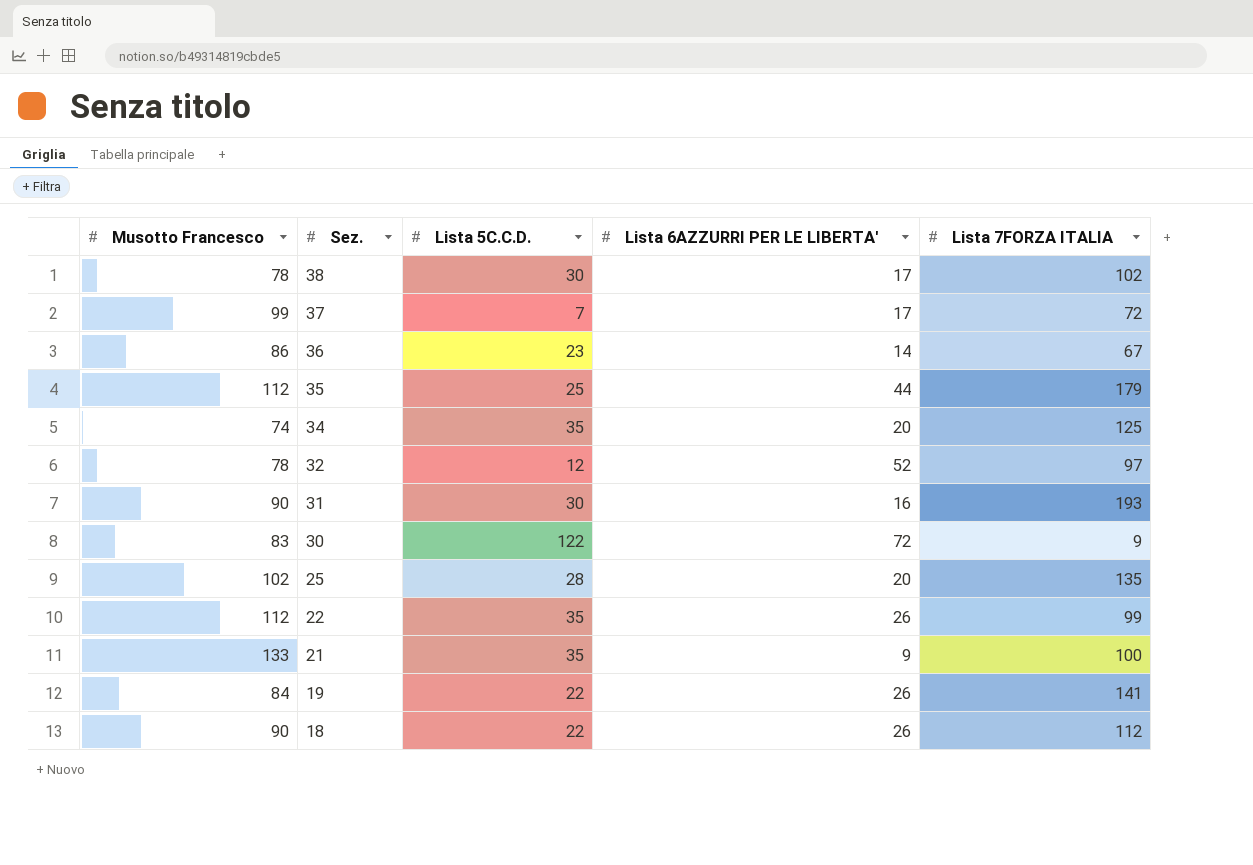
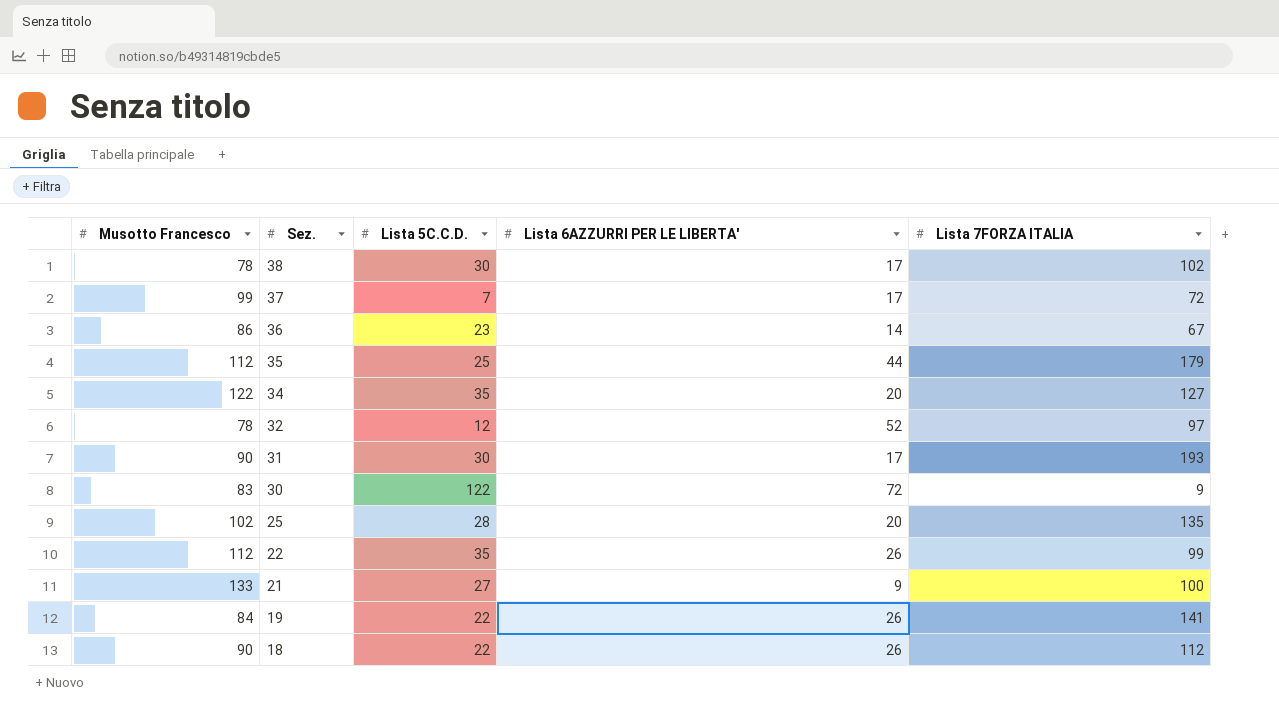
34 | Musotto Francesco: 74 -> 122
34 | Lista 7FORZA ITALIA: 125 -> 127
31 | Lista 6AZZURRI PER LE LIBERTA': 16 -> 17
21 | Lista 5C.C.D.: 35 -> 27

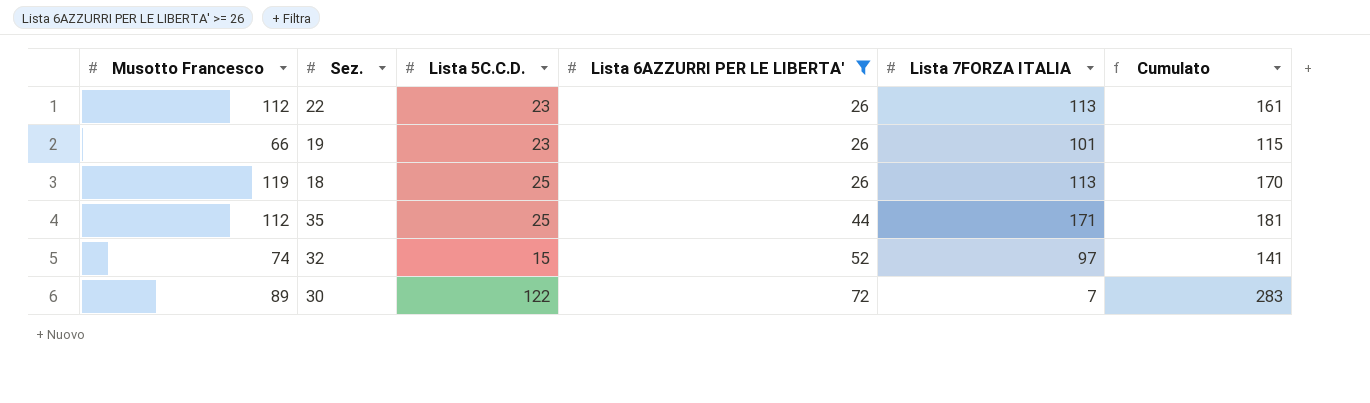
filter: none -> Lista 6AZZURRI PER LE LIBERTA' >= 26
row order: Sez. descending -> Lista 6AZZURRI PER LE LIBERTA' ascending
column Cumulato | formula: none -> [Musotto Francesco] + [Lista 5C.C.D.] + [Lista 6AZZURRI PER LE LIBERTA']
22 | Lista 5C.C.D.: 35 -> 23
22 | Lista 7FORZA ITALIA: 99 -> 113
19 | Musotto Francesco: 84 -> 66
19 | Lista 5C.C.D.: 22 -> 23
19 | Lista 7FORZA ITALIA: 141 -> 101
18 | Musotto Francesco: 90 -> 119
18 | Lista 5C.C.D.: 22 -> 25
18 | Lista 7FORZA ITALIA: 112 -> 113
35 | Lista 7FORZA ITALIA: 179 -> 171
32 | Musotto Francesco: 78 -> 74
32 | Lista 5C.C.D.: 12 -> 15
30 | Musotto Francesco: 83 -> 89
30 | Lista 7FORZA ITALIA: 9 -> 7

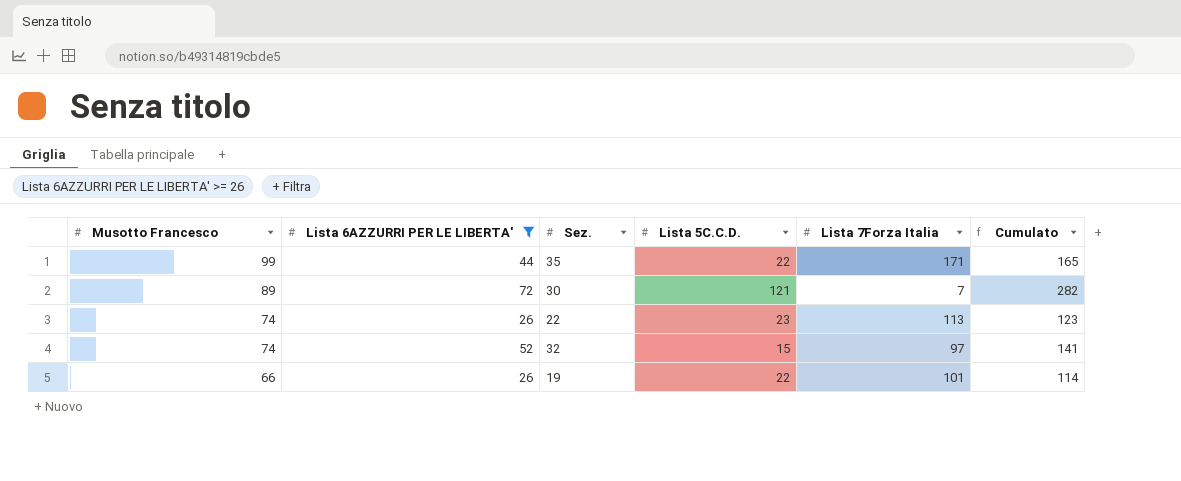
row order: Lista 6AZZURRI PER LE LIBERTA' ascending -> Musotto Francesco descending
column Lista 6AZZURRI PER LE LIBERTA' | position: 4 -> 2
column name: Lista 7FORZA ITALIA -> Lista 7Forza Italia
row 18: 119 | 25 | 26 | 113 | 170 -> none
35 | Musotto Francesco: 112 -> 99
35 | Lista 5C.C.D.: 25 -> 22
35 | Cumulato: 181 -> 165
30 | Lista 5C.C.D.: 122 -> 121
30 | Cumulato: 283 -> 282
22 | Musotto Francesco: 112 -> 74
22 | Cumulato: 161 -> 123
19 | Lista 5C.C.D.: 23 -> 22
19 | Cumulato: 115 -> 114

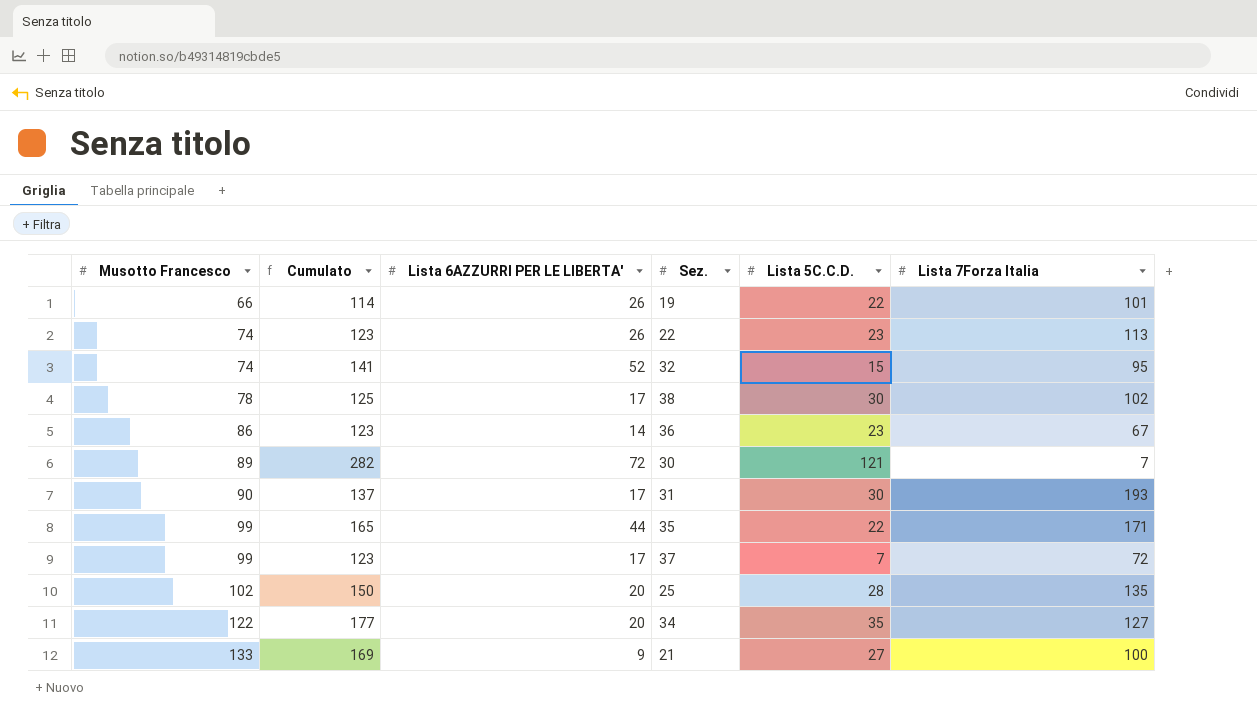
filter: Lista 6AZZURRI PER LE LIBERTA' >= 26 -> none
row order: Musotto Francesco descending -> Musotto Francesco ascending
column Cumulato | position: 6 -> 2
32 | Lista 7Forza Italia: 97 -> 95

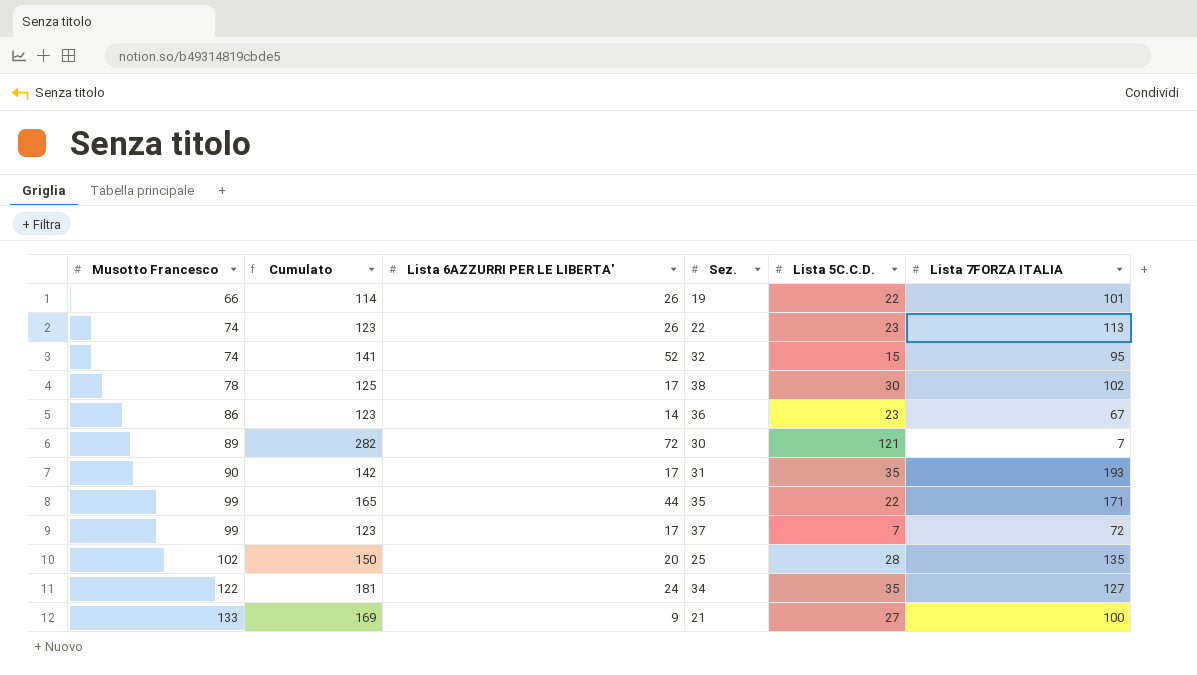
column name: Lista 7Forza Italia -> Lista 7FORZA ITALIA
31 | Cumulato: 137 -> 142
31 | Lista 5C.C.D.: 30 -> 35
34 | Cumulato: 177 -> 181
34 | Lista 6AZZURRI PER LE LIBERTA': 20 -> 24

